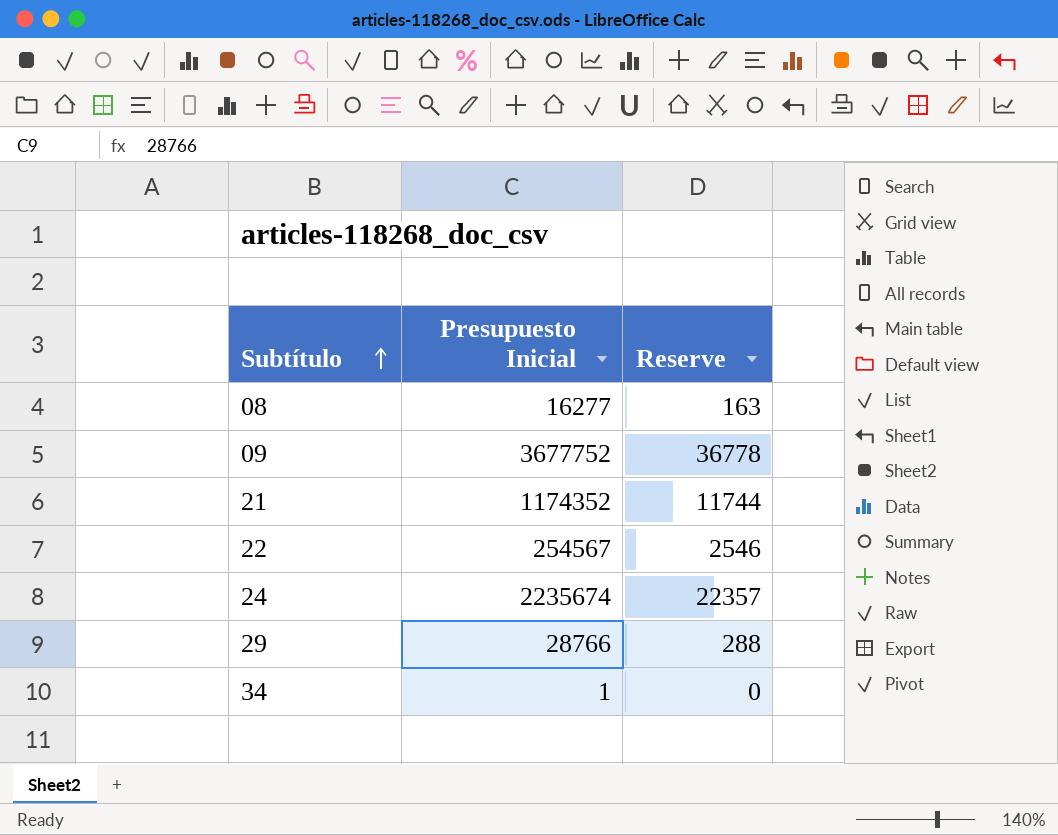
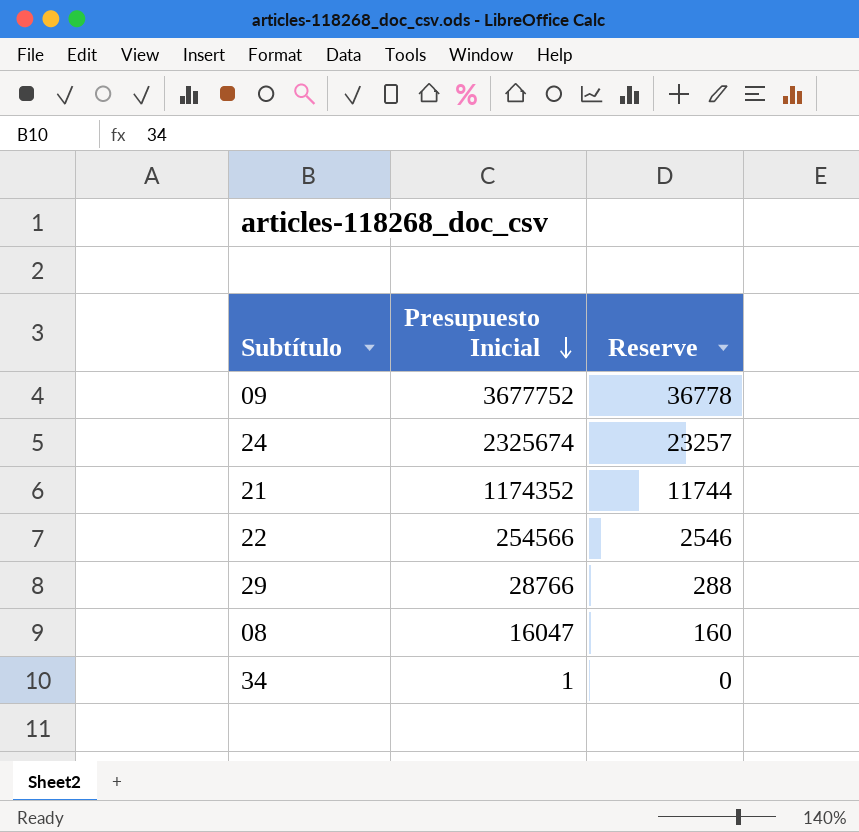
row order: Subtítulo ascending -> Presupuesto Inicial descending
24 | Presupuesto Inicial: 2235674 -> 2325674
24 | Reserve: 22357 -> 23257
22 | Presupuesto Inicial: 254567 -> 254566
08 | Presupuesto Inicial: 16277 -> 16047
08 | Reserve: 163 -> 160

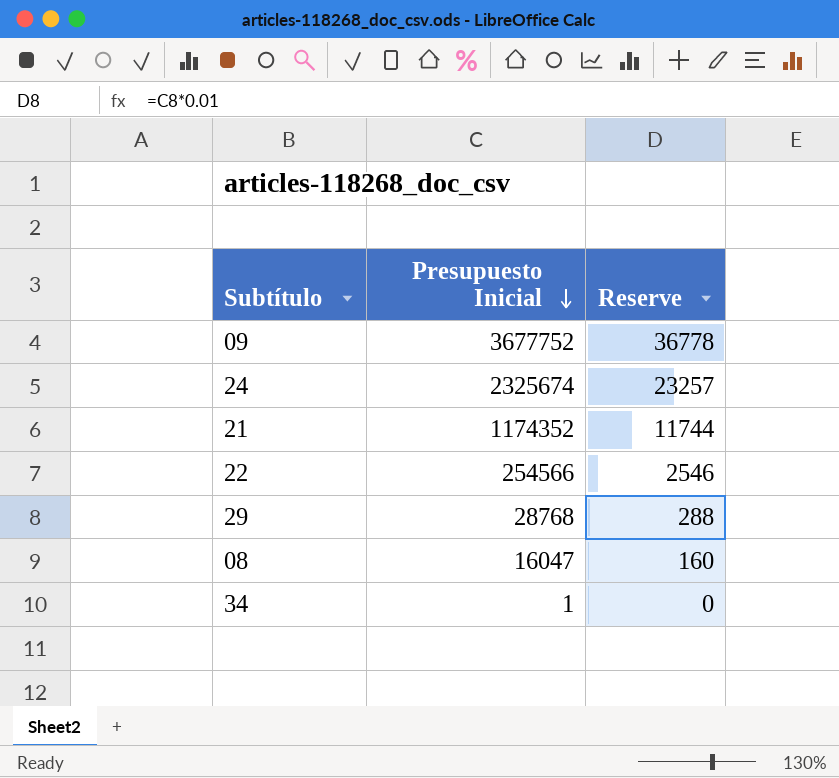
29 | Presupuesto Inicial: 28766 -> 28768

